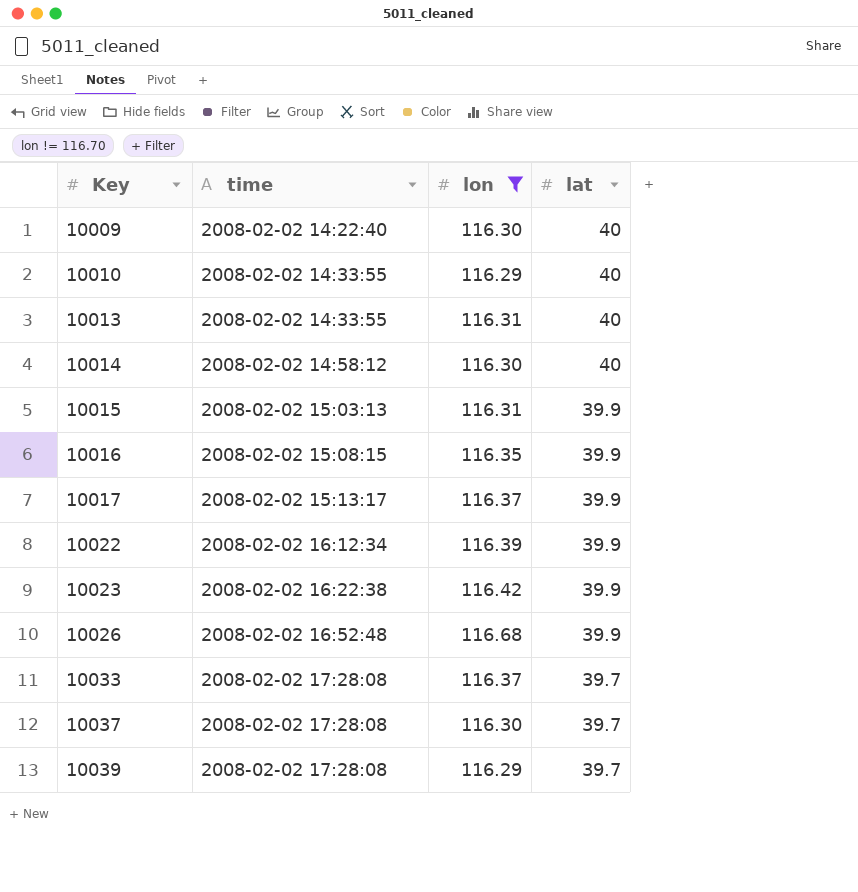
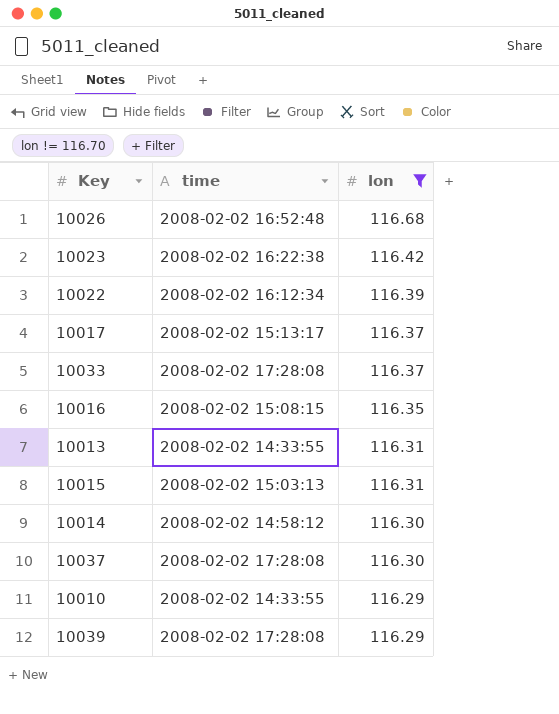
row order: Key ascending -> lon descending
column lat | position: 4 -> none
row 10009: 2008-02-02 14:22:40 | 116.30 | 40 -> none

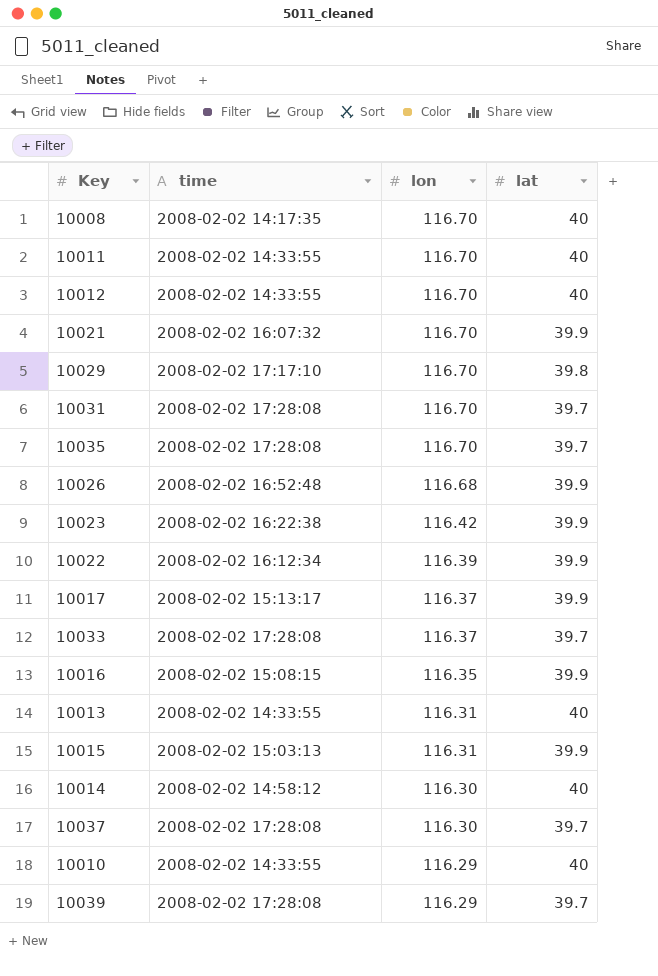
filter: lon != 116.70 -> none
column lat | position: none -> 4

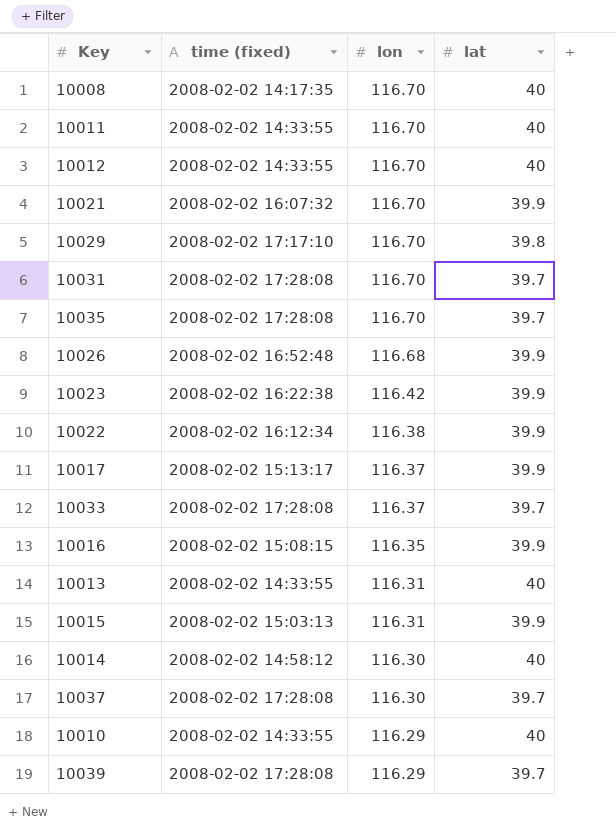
column name: time -> time (fixed)
10022 | lon: 116.39 -> 116.38

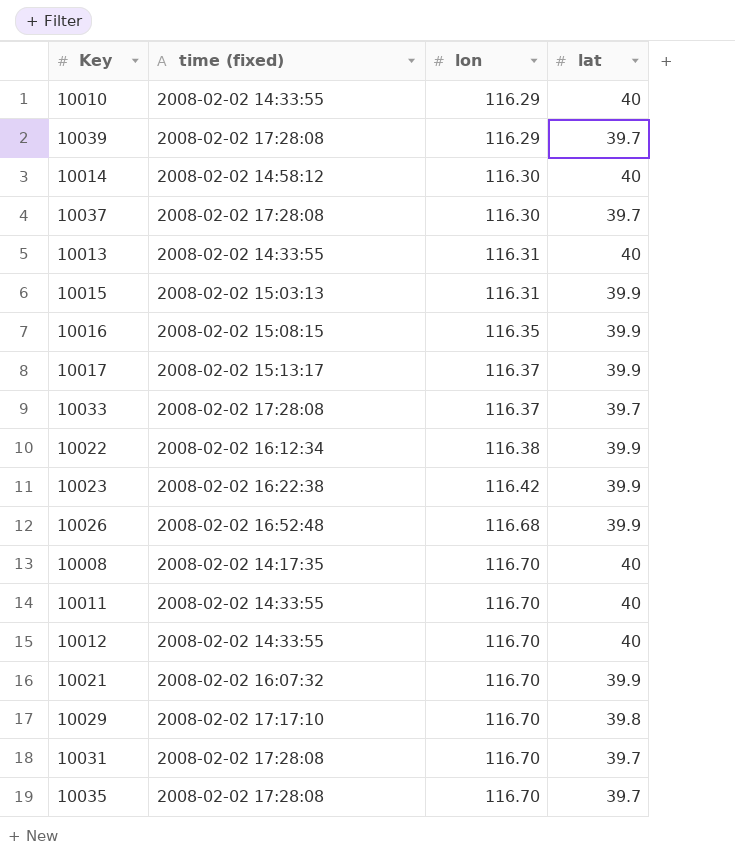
row order: lon descending -> lon ascending

